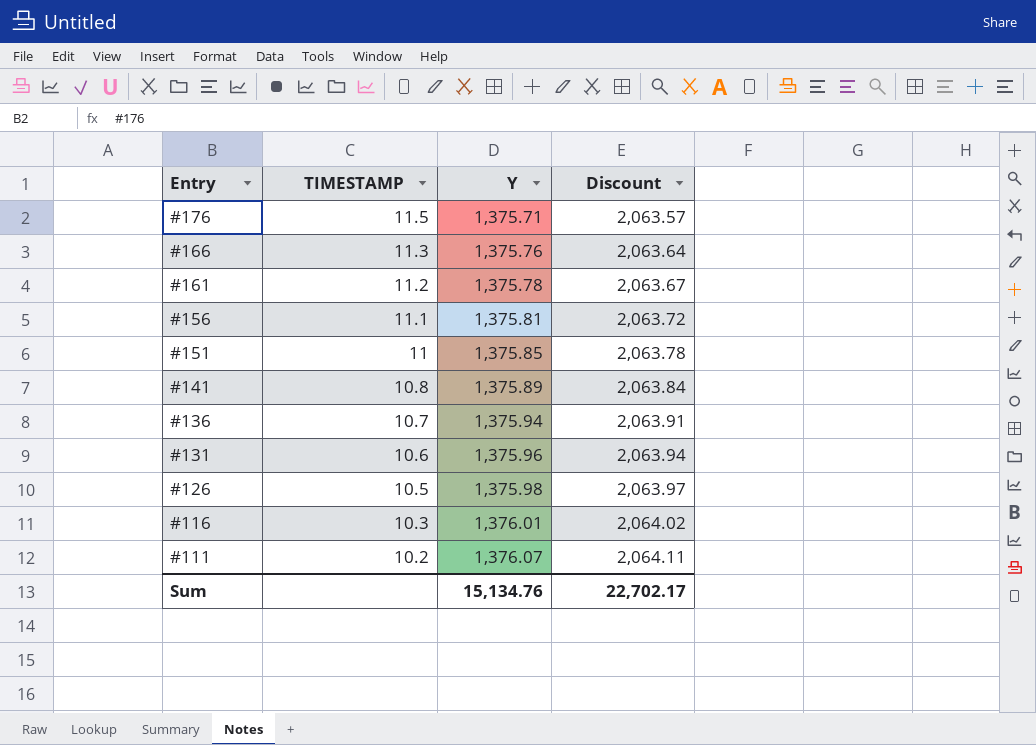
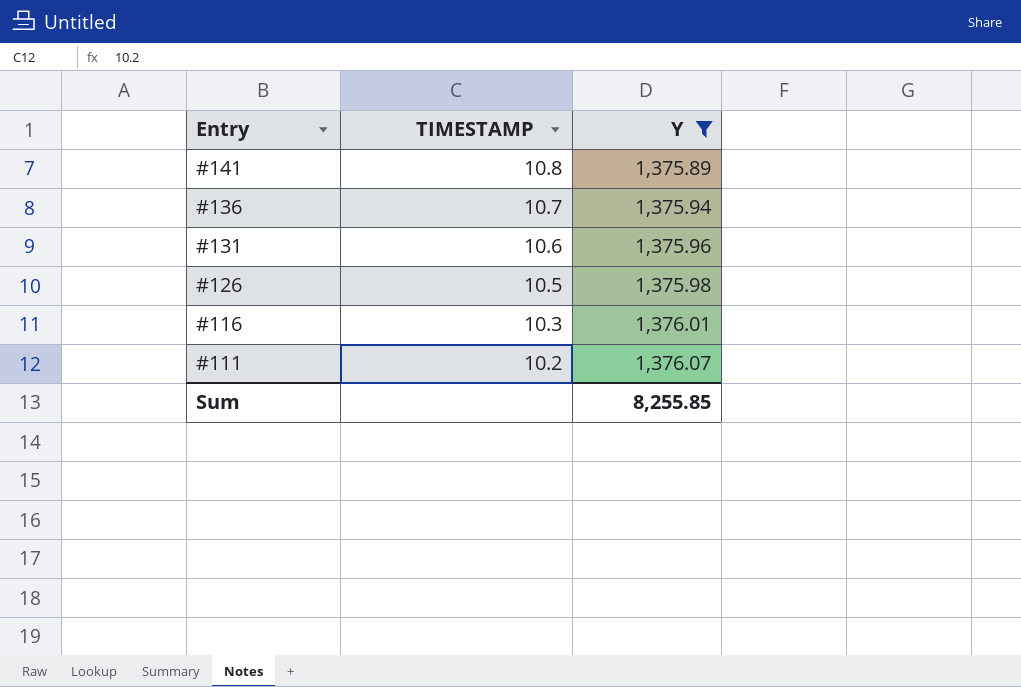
filter: none -> Y >= 1,375.89
column Discount | formula: [Y] * 1.5 -> none
Sum | Y: 15,134.76 -> 8,255.85

